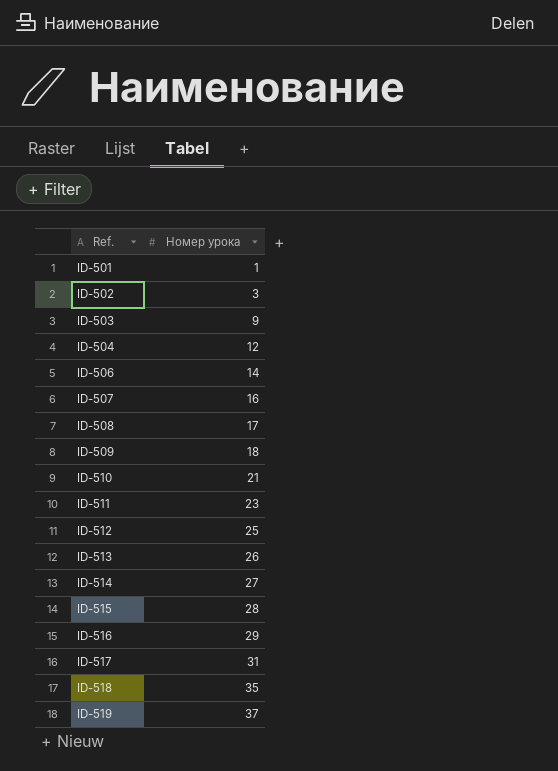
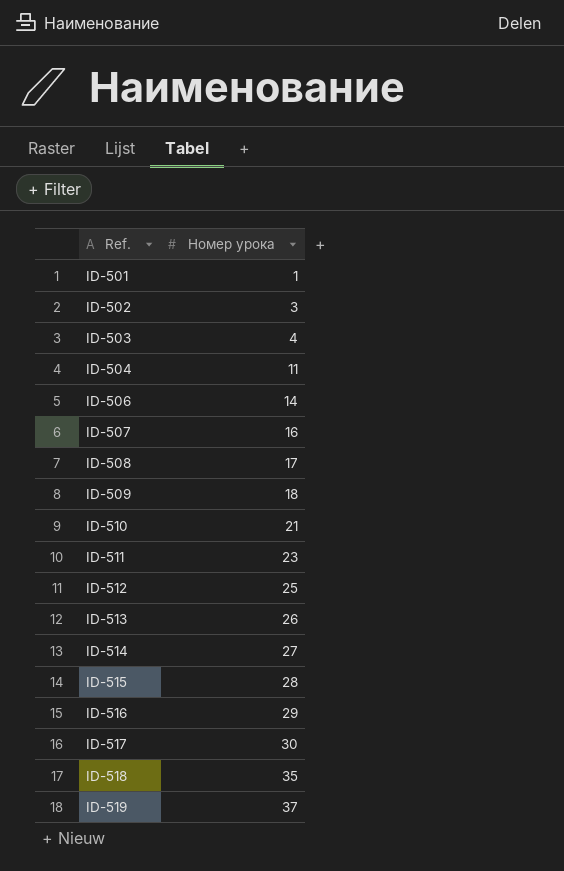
ID-503 | Номер урока: 9 -> 4
ID-504 | Номер урока: 12 -> 11
ID-517 | Номер урока: 31 -> 30

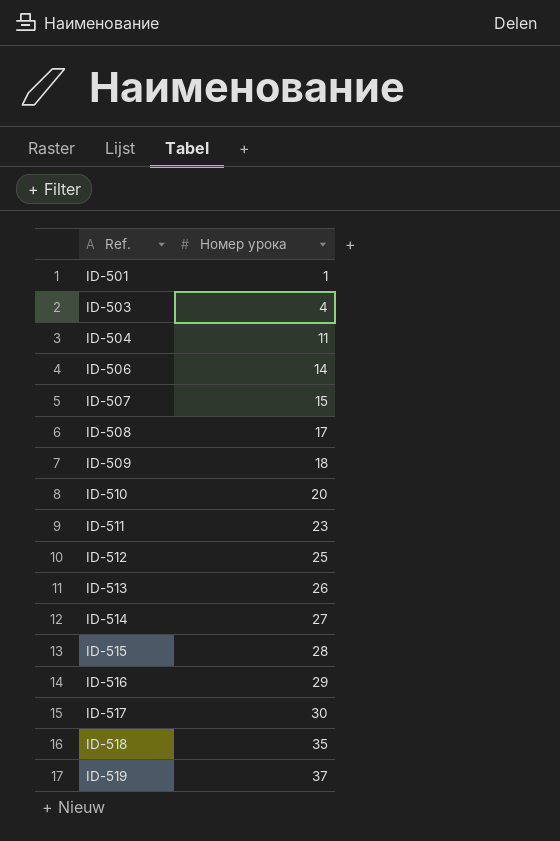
row ID-502: 3 -> none
ID-507 | Номер урока: 16 -> 15
ID-510 | Номер урока: 21 -> 20

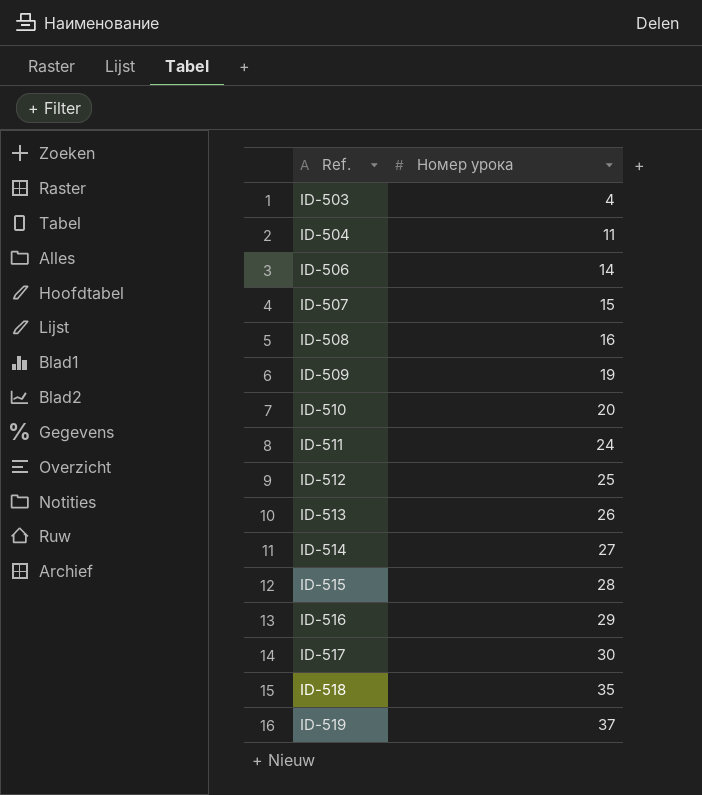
row ID-501: 1 -> none
ID-508 | Номер урока: 17 -> 16
ID-509 | Номер урока: 18 -> 19
ID-511 | Номер урока: 23 -> 24

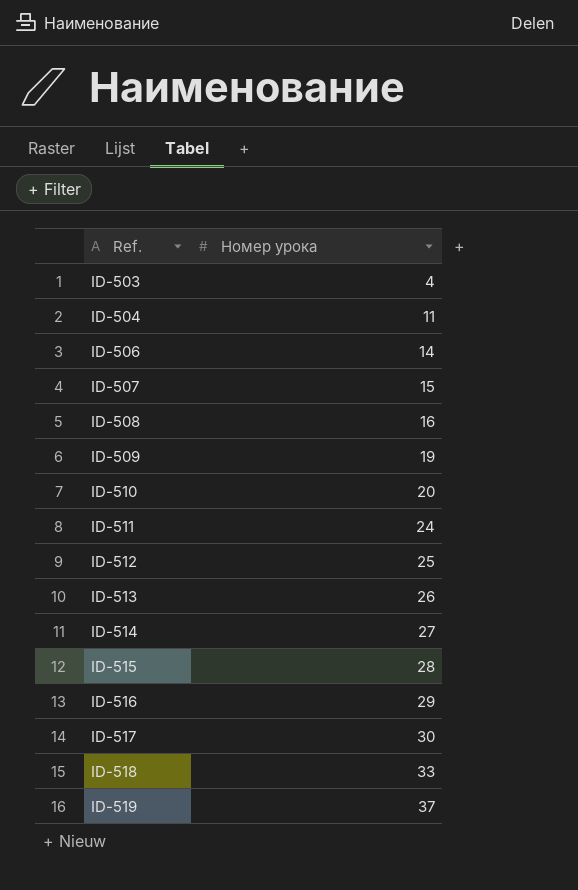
ID-518 | Номер урока: 35 -> 33

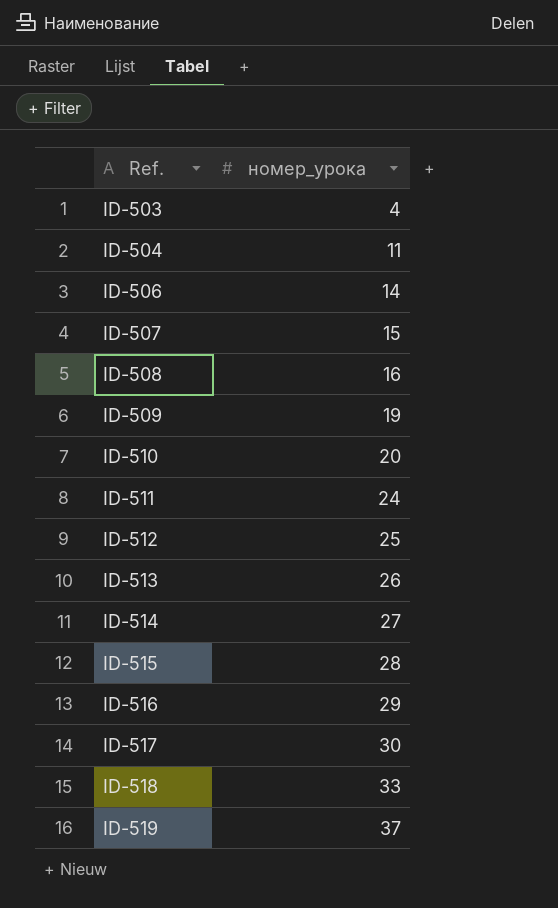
column name: Номер урока -> номер_урока

